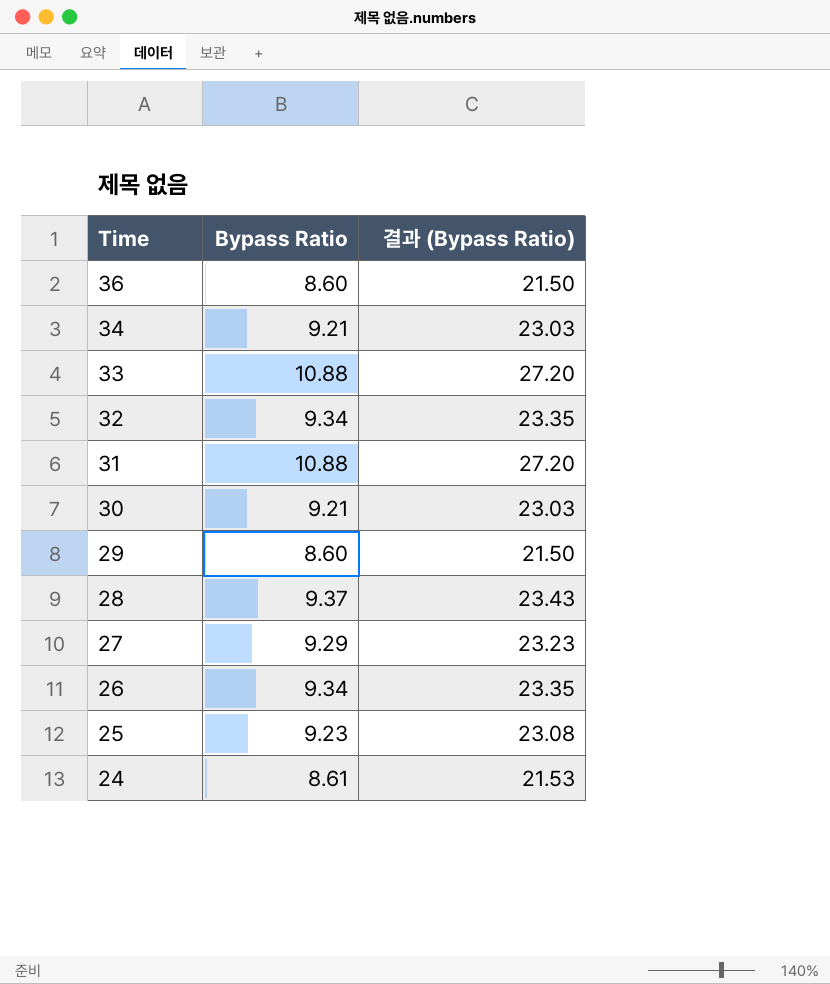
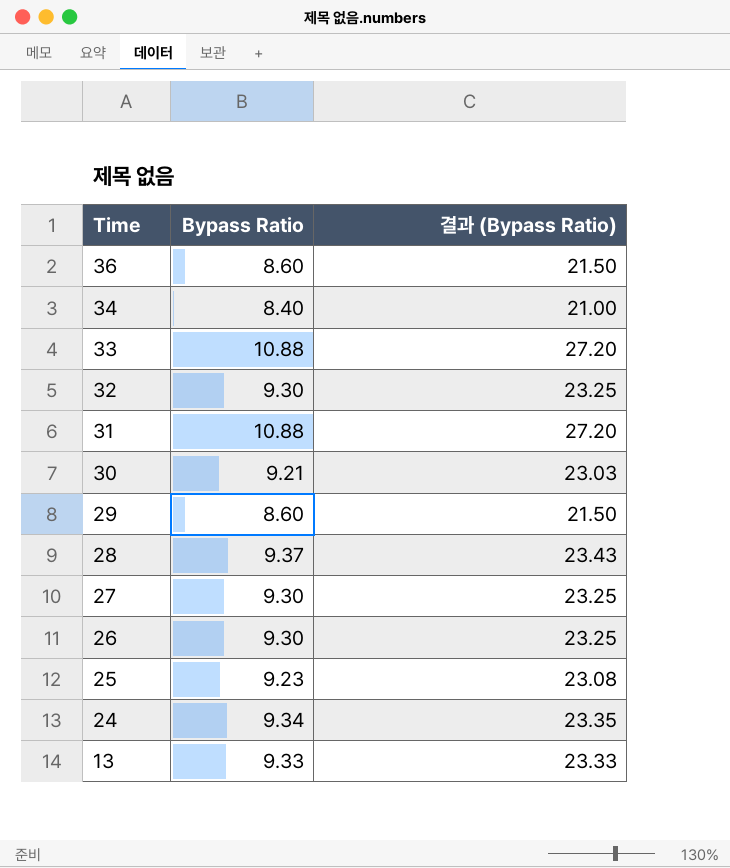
34 | Bypass Ratio: 9.21 -> 8.40
34 | 결과 (Bypass Ratio): 23.03 -> 21.00
32 | Bypass Ratio: 9.34 -> 9.30
32 | 결과 (Bypass Ratio): 23.35 -> 23.25
27 | Bypass Ratio: 9.29 -> 9.30
27 | 결과 (Bypass Ratio): 23.23 -> 23.25
26 | Bypass Ratio: 9.34 -> 9.30
26 | 결과 (Bypass Ratio): 23.35 -> 23.25
24 | Bypass Ratio: 8.61 -> 9.34
24 | 결과 (Bypass Ratio): 21.53 -> 23.35
row 13: none -> 9.33 | 23.33

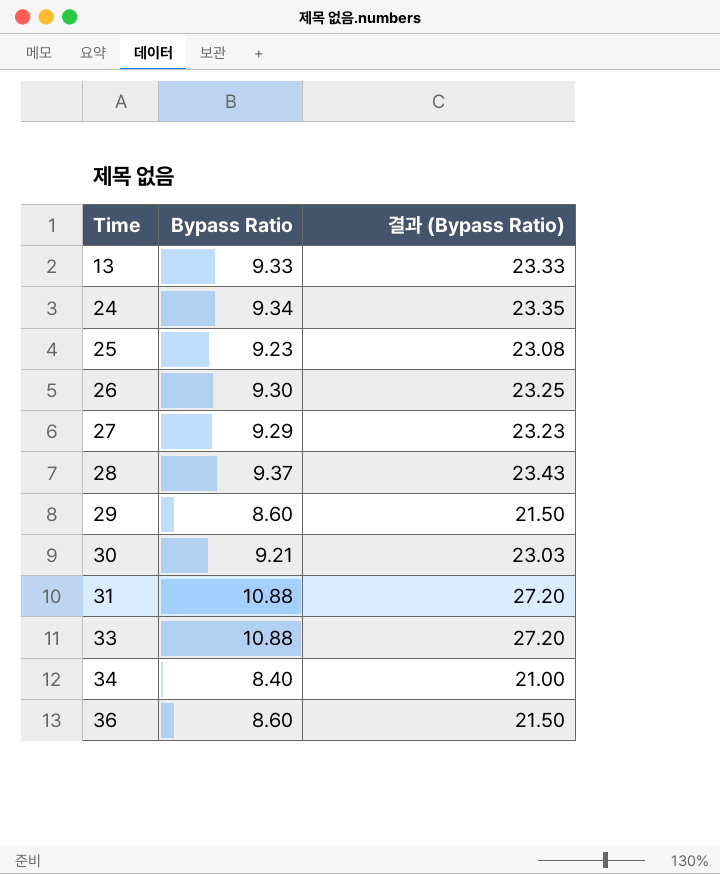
row order: Time descending -> Time ascending
row 32: 9.30 | 23.25 -> none
27 | Bypass Ratio: 9.30 -> 9.29
27 | 결과 (Bypass Ratio): 23.25 -> 23.23

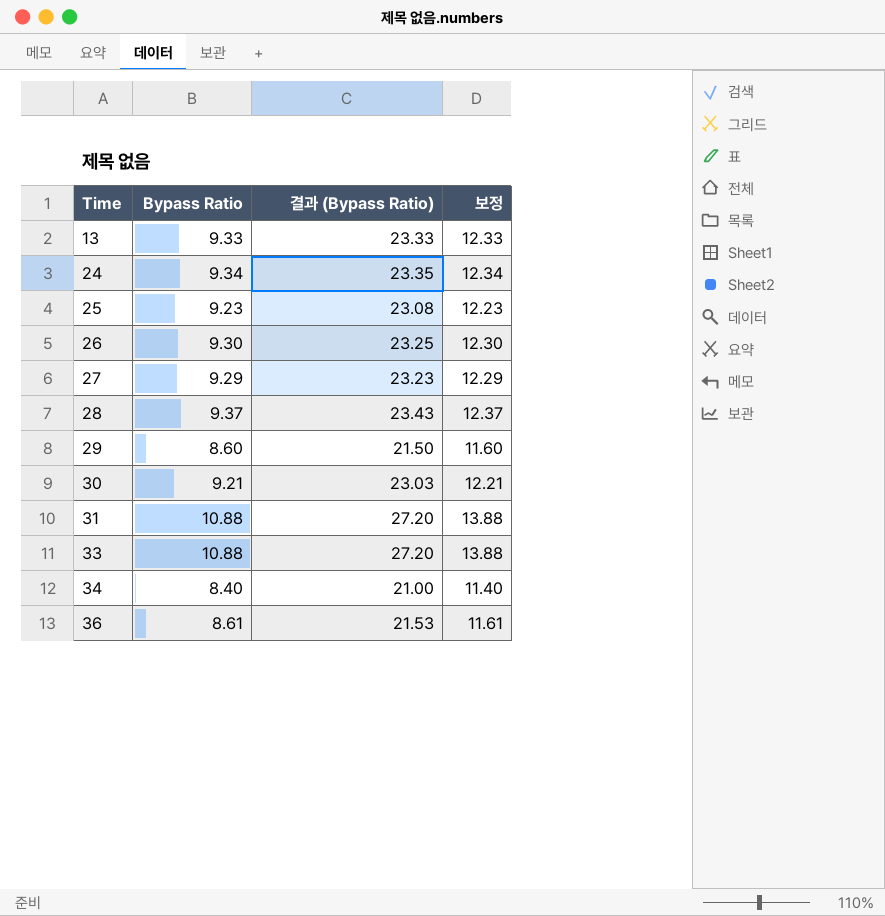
column 보정 | formula: none -> [Bypass Ratio] + 3
36 | Bypass Ratio: 8.60 -> 8.61
36 | 결과 (Bypass Ratio): 21.50 -> 21.53

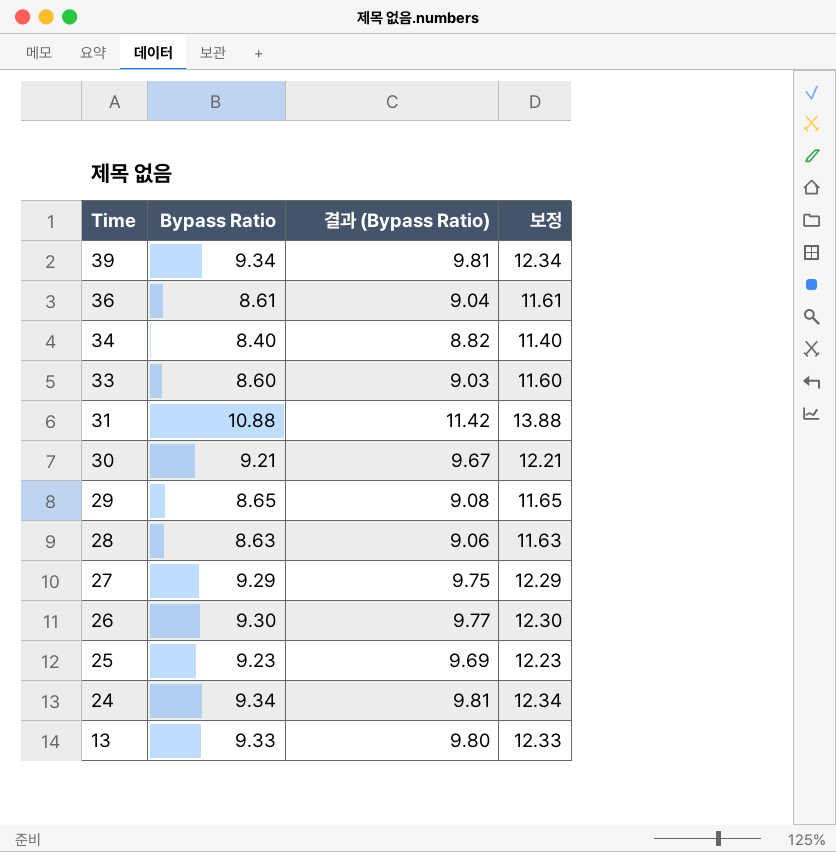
row order: Time ascending -> Time descending
column 결과 (Bypass Ratio) | formula: [Bypass Ratio] * 2.5 -> [Bypass Ratio] * 1.05
row 39: none -> 9.34 | 9.81 | 12.34
33 | Bypass Ratio: 10.88 -> 8.60
33 | 보정: 13.88 -> 11.60
29 | Bypass Ratio: 8.60 -> 8.65
29 | 보정: 11.60 -> 11.65
28 | Bypass Ratio: 9.37 -> 8.63
28 | 보정: 12.37 -> 11.63

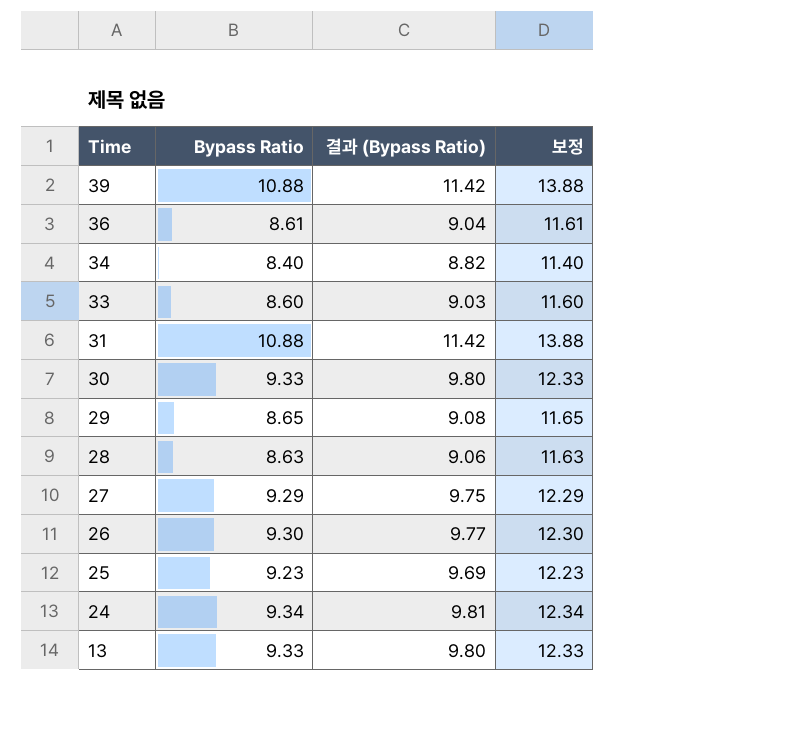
39 | Bypass Ratio: 9.34 -> 10.88
39 | 결과 (Bypass Ratio): 9.81 -> 11.42
39 | 보정: 12.34 -> 13.88
30 | Bypass Ratio: 9.21 -> 9.33
30 | 결과 (Bypass Ratio): 9.67 -> 9.80
30 | 보정: 12.21 -> 12.33

